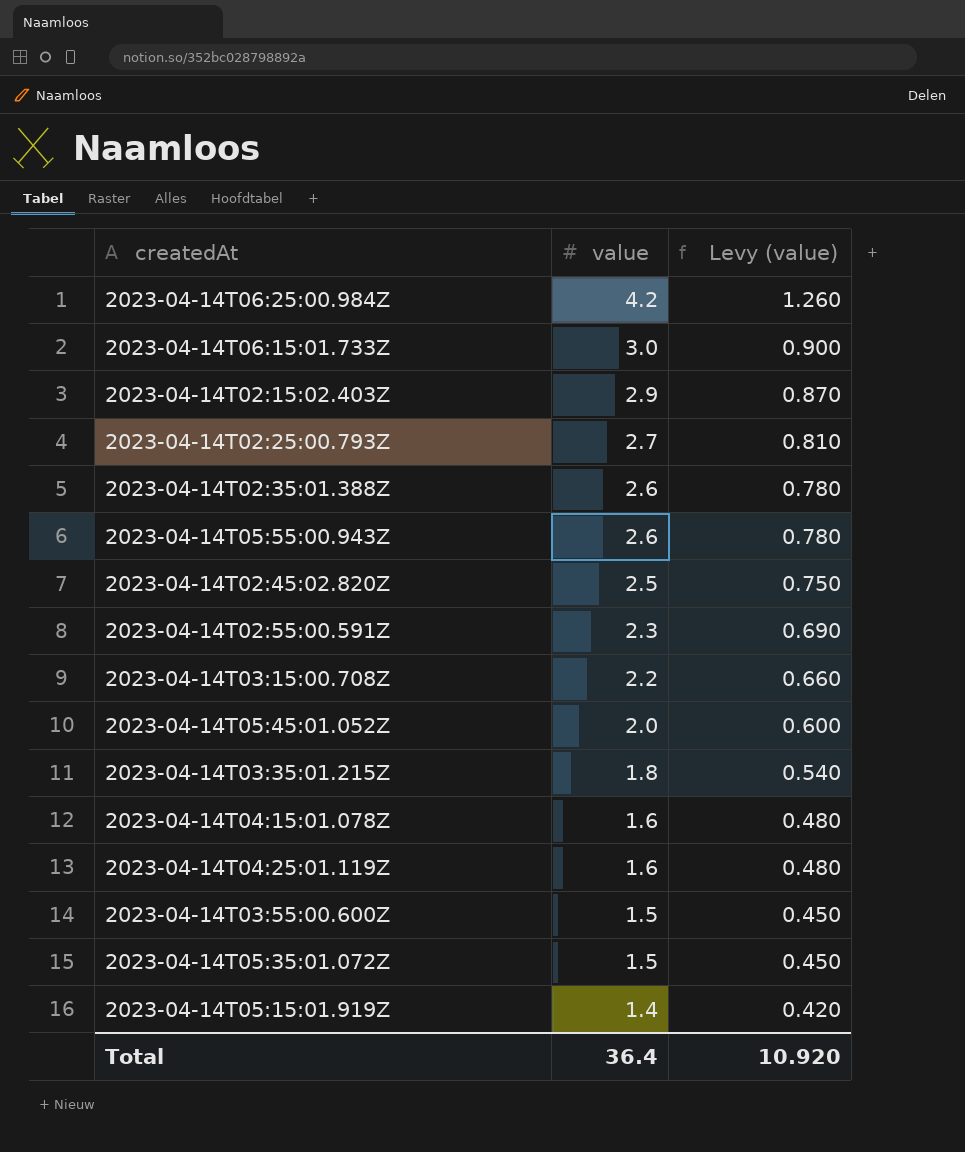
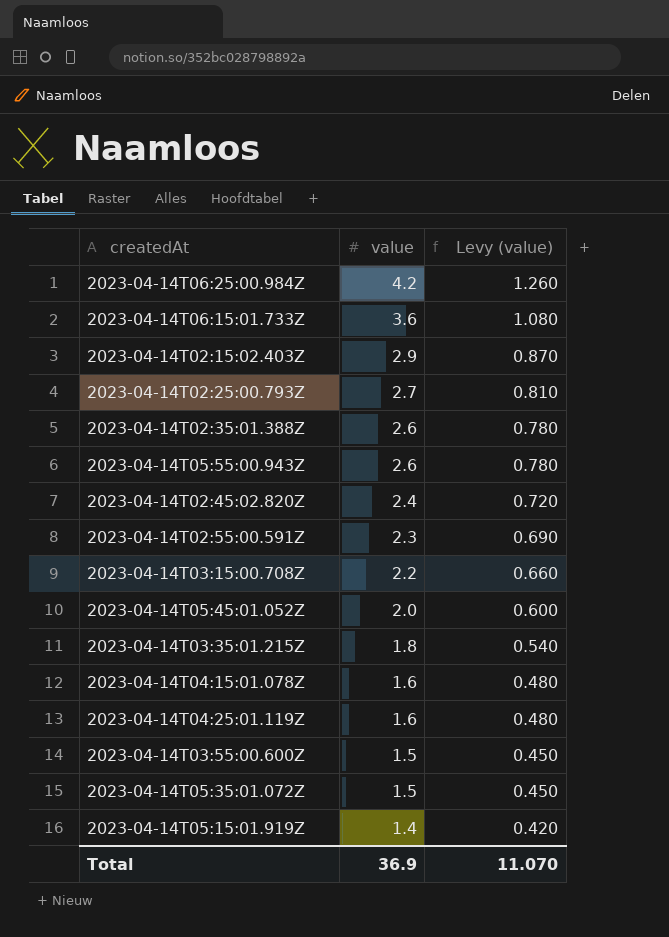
2023-04-14T06:15:01.733Z | value: 3.0 -> 3.6
2023-04-14T06:15:01.733Z | Levy (value): 0.900 -> 1.080
2023-04-14T02:45:02.820Z | value: 2.5 -> 2.4
2023-04-14T02:45:02.820Z | Levy (value): 0.750 -> 0.720
Total | value: 36.4 -> 36.9
Total | Levy (value): 10.920 -> 11.070

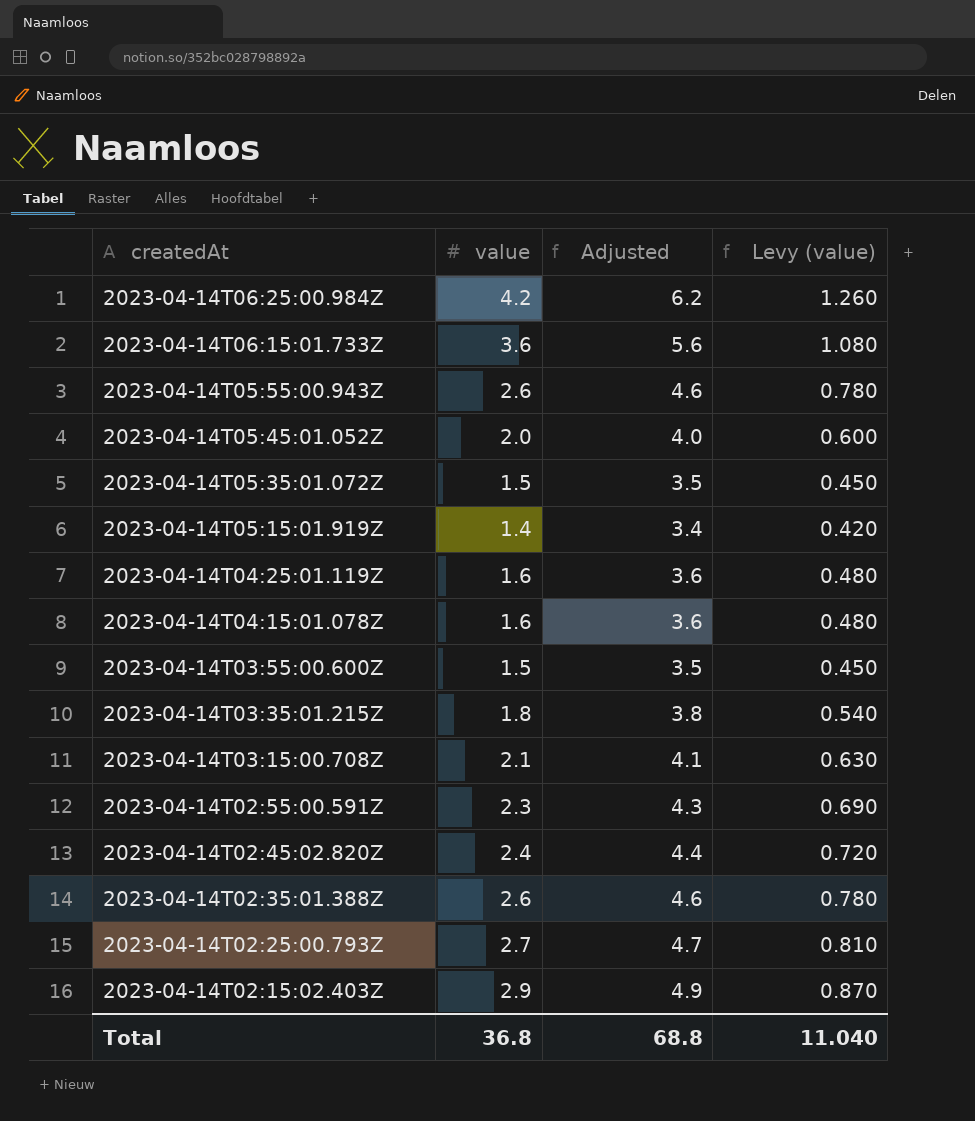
row order: value descending -> createdAt descending
column Adjusted | formula: none -> [value] + 2
2023-04-14T03:15:00.708Z | value: 2.2 -> 2.1
2023-04-14T03:15:00.708Z | Levy (value): 0.660 -> 0.630
Total | value: 36.9 -> 36.8
Total | Levy (value): 11.070 -> 11.040

